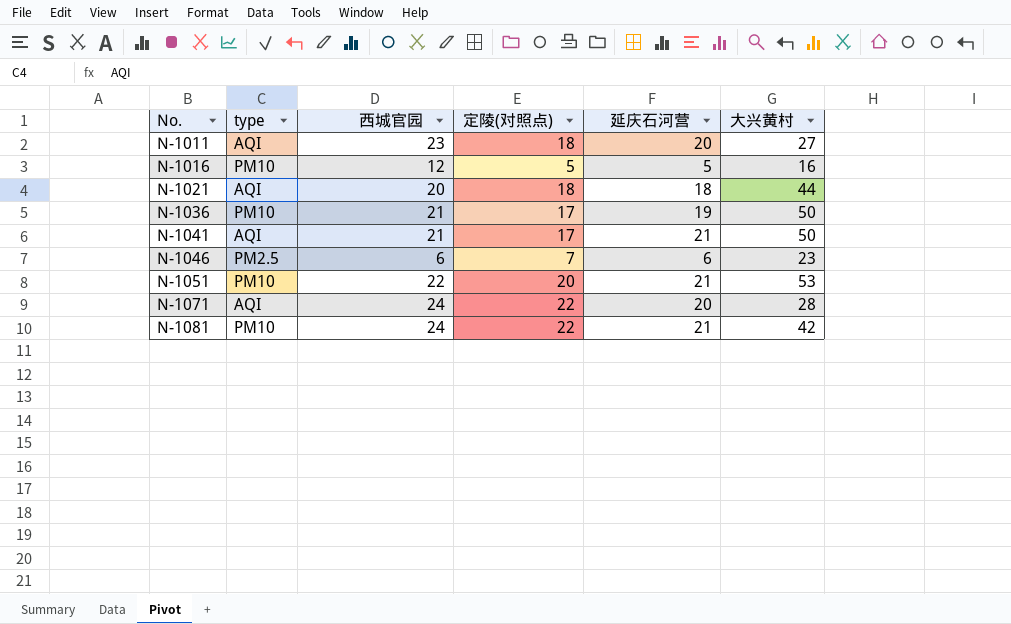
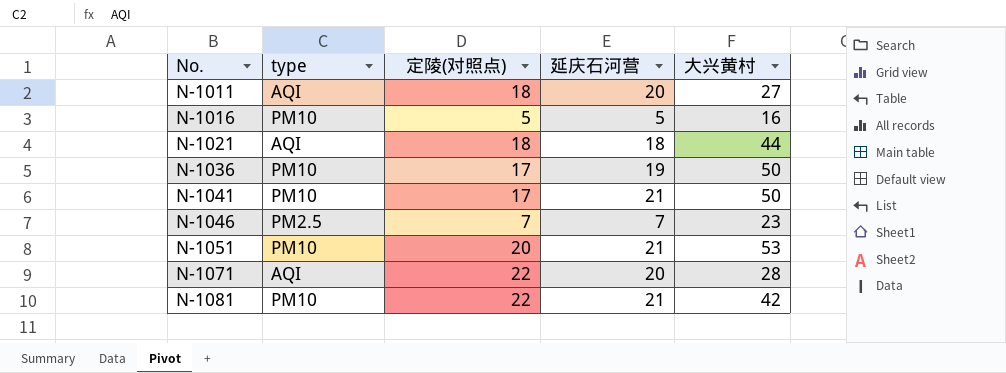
column 西城官园 | position: 3 -> none
N-1041 | type: AQI -> PM10
N-1046 | 延庆石河营: 6 -> 7

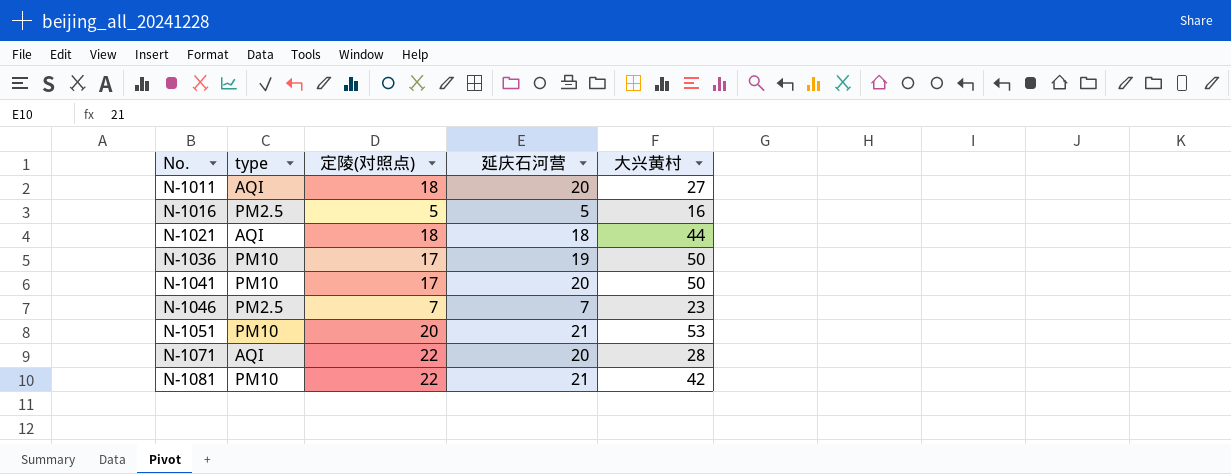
N-1016 | type: PM10 -> PM2.5
N-1041 | 延庆石河营: 21 -> 20

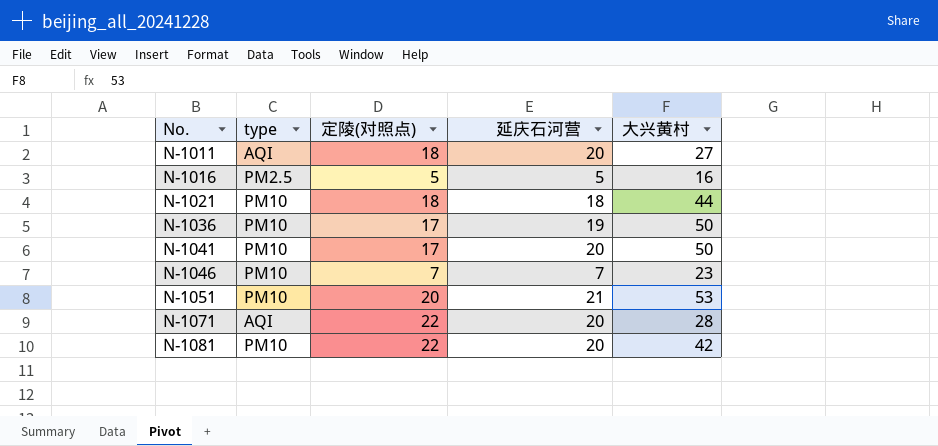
N-1021 | type: AQI -> PM10
N-1046 | type: PM2.5 -> PM10
N-1081 | 延庆石河营: 21 -> 20

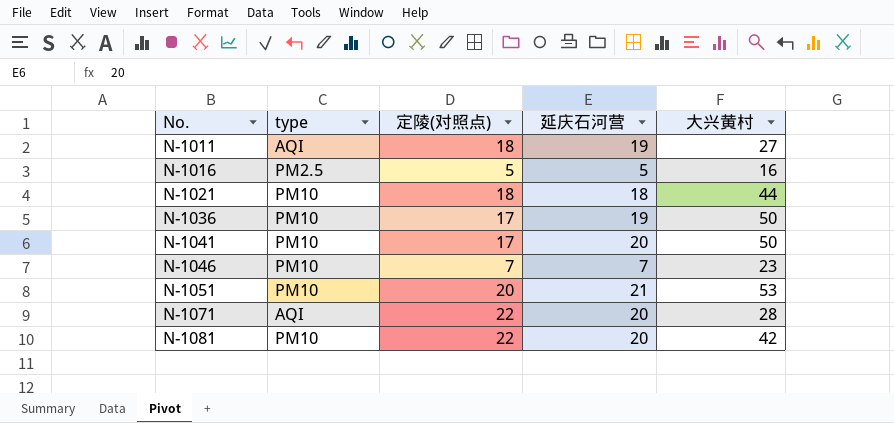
N-1011 | 延庆石河营: 20 -> 19

